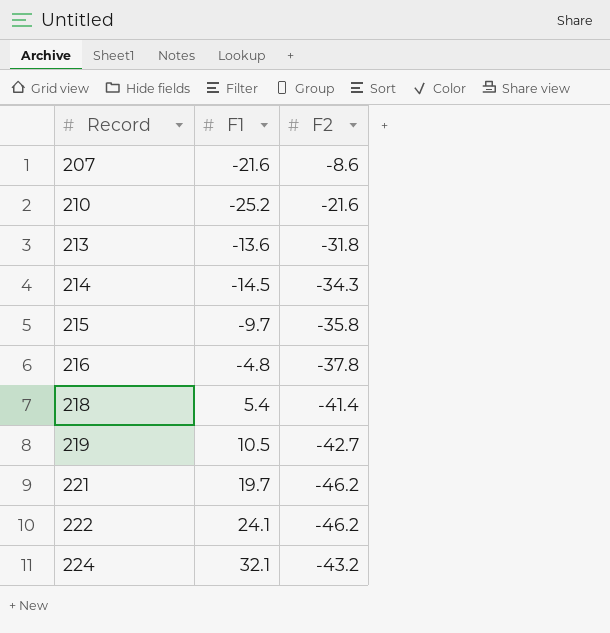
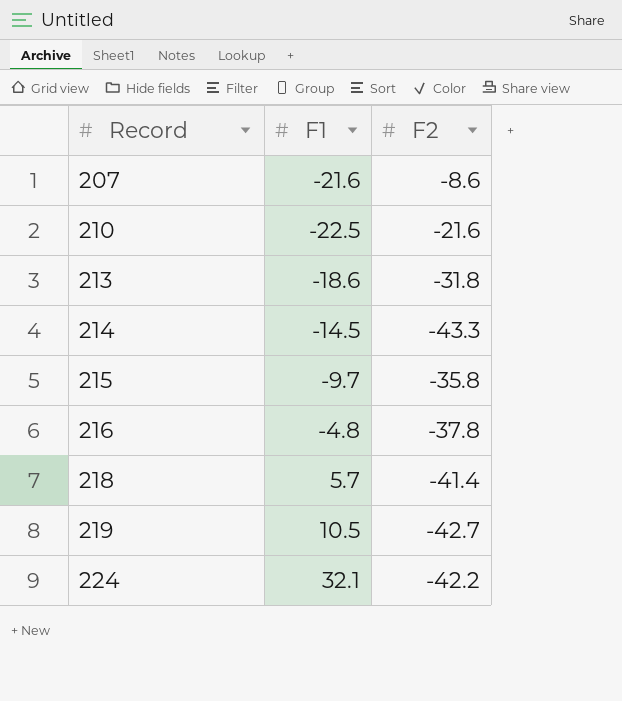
row 221: 19.7 | -46.2 -> none
row 222: 24.1 | -46.2 -> none
210 | F1: -25.2 -> -22.5
213 | F1: -13.6 -> -18.6
214 | F2: -34.3 -> -43.3
218 | F1: 5.4 -> 5.7
224 | F2: -43.2 -> -42.2

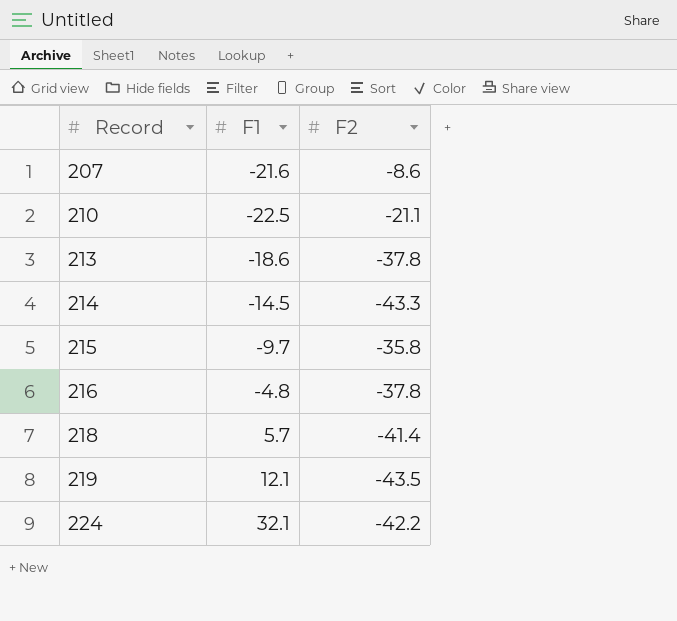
210 | F2: -21.6 -> -21.1
213 | F2: -31.8 -> -37.8
219 | F1: 10.5 -> 12.1
219 | F2: -42.7 -> -43.5

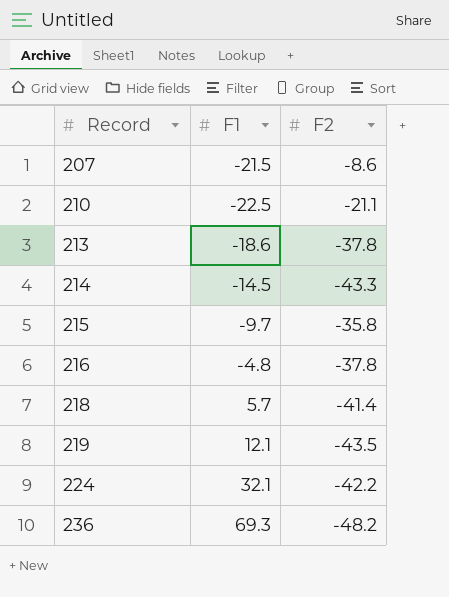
207 | F1: -21.6 -> -21.5
row 236: none -> 69.3 | -48.2

